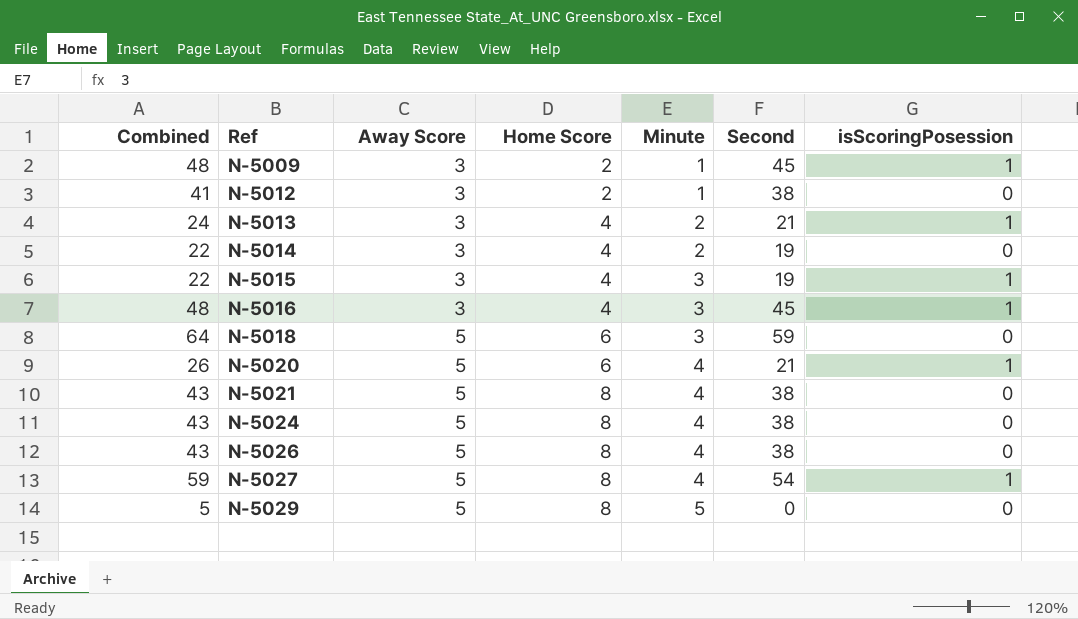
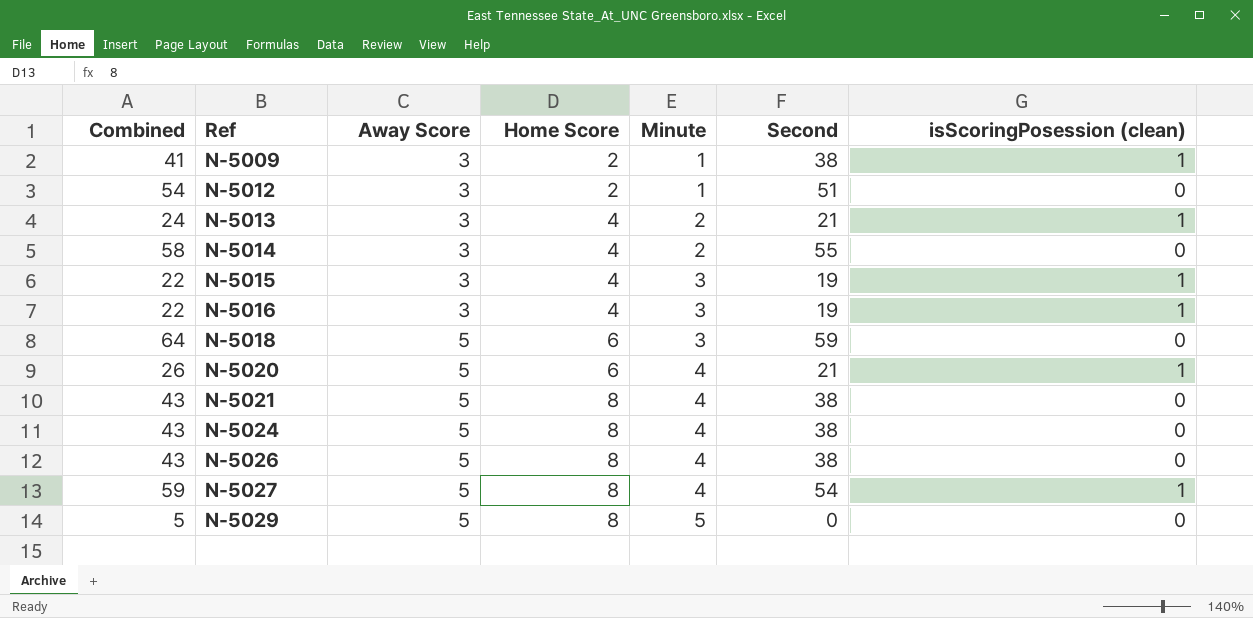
column name: isScoringPosession -> isScoringPosession (clean)
N-5009 | Combined: 48 -> 41
N-5009 | Second: 45 -> 38
N-5012 | Combined: 41 -> 54
N-5012 | Second: 38 -> 51
N-5014 | Combined: 22 -> 58
N-5014 | Second: 19 -> 55
N-5016 | Combined: 48 -> 22
N-5016 | Second: 45 -> 19

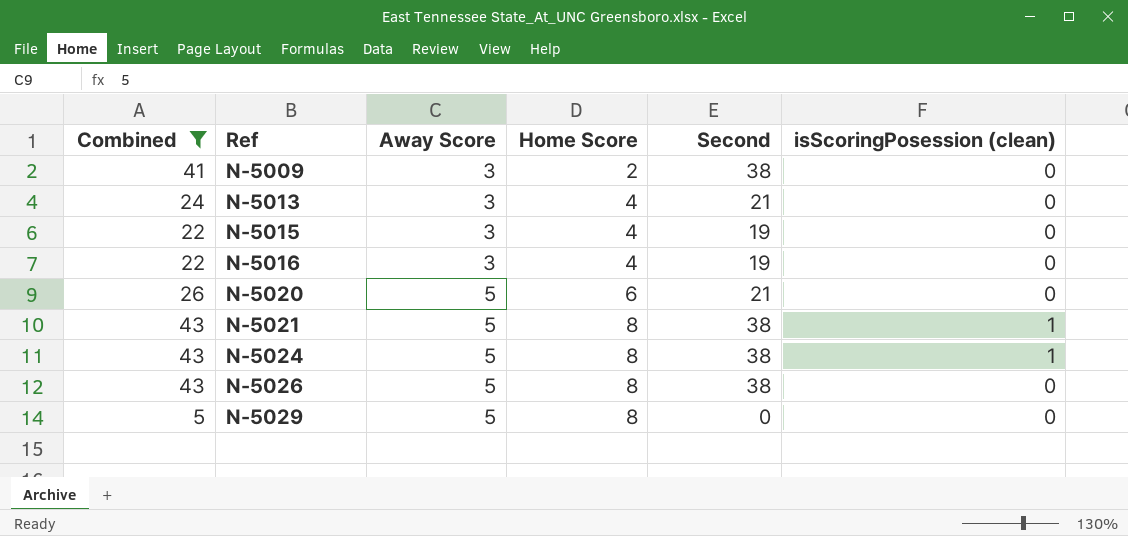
filter: none -> Combined <= 43
column Minute | position: 5 -> none
N-5009 | isScoringPosession (clean): 1 -> 0
N-5013 | isScoringPosession (clean): 1 -> 0
N-5015 | isScoringPosession (clean): 1 -> 0
N-5016 | isScoringPosession (clean): 1 -> 0
N-5020 | isScoringPosession (clean): 1 -> 0
N-5021 | isScoringPosession (clean): 0 -> 1
N-5024 | isScoringPosession (clean): 0 -> 1

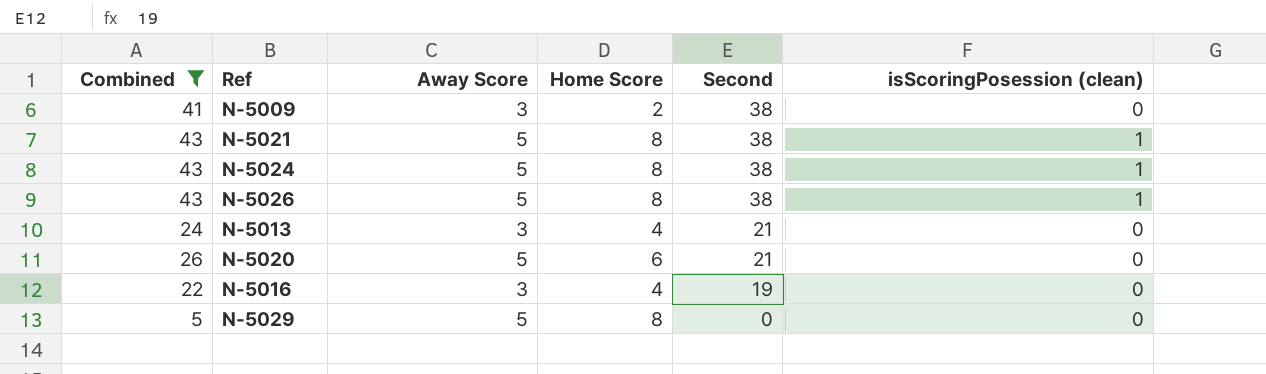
row order: Ref ascending -> Second descending
row N-5015: 22 | 3 | 4 | 19 | 0 -> none
N-5026 | isScoringPosession (clean): 0 -> 1

